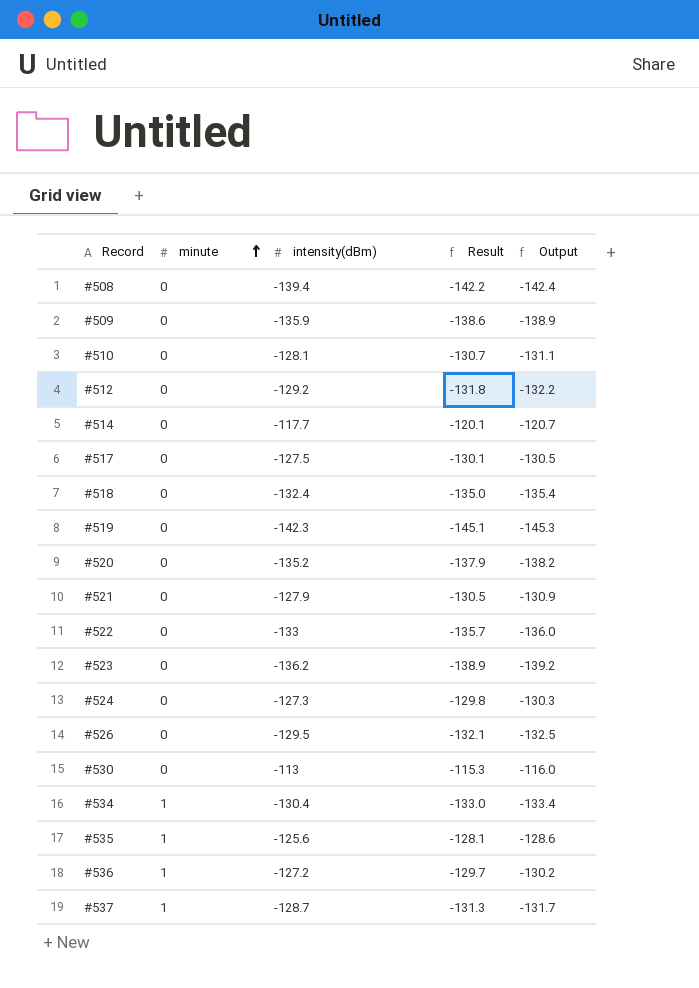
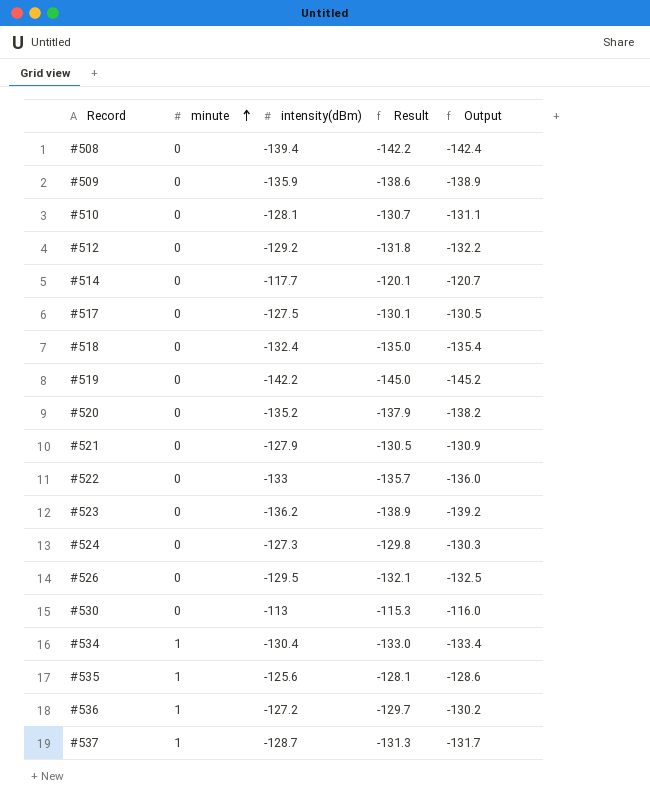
#519 | intensity(dBm): -142.3 -> -142.2
#519 | Result: -145.1 -> -145.0
#519 | Output: -145.3 -> -145.2

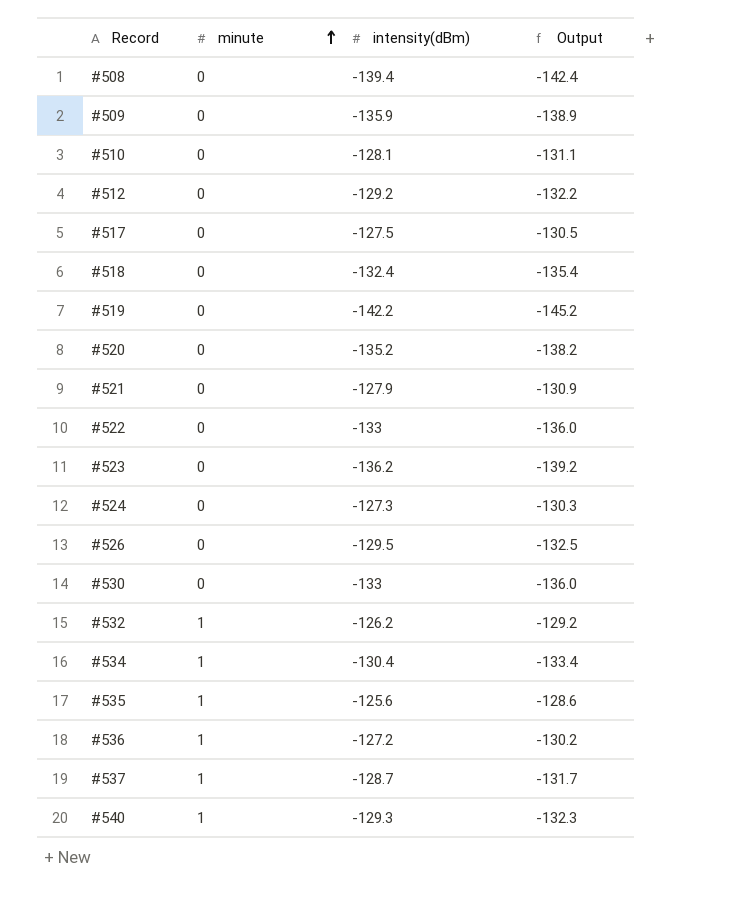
column Result | formula: [intensity(dBm)] * 1.02 -> none
row #514: 0 | -117.7 | -120.1 | -120.7 -> none
#530 | intensity(dBm): -113 -> -133
#530 | Output: -116.0 -> -136.0
row #532: none -> 1 | -126.2 | -129.2
row #540: none -> 1 | -129.3 | -132.3

